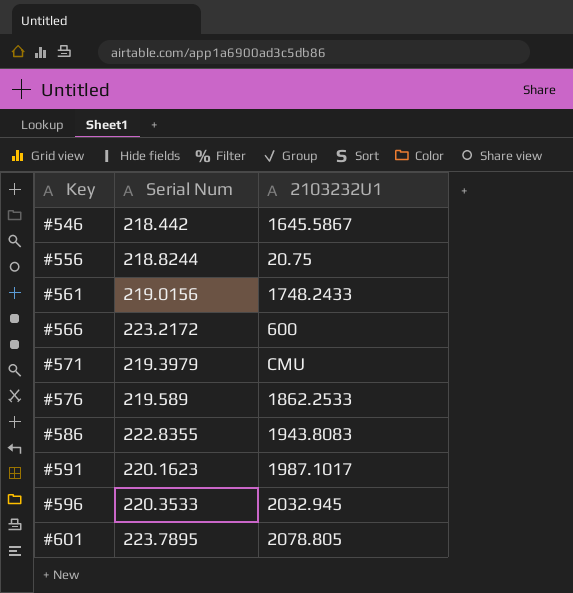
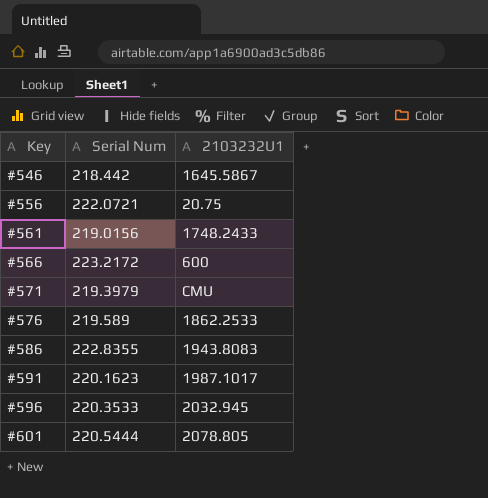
#556 | Serial Num: 218.8244 -> 222.0721
#601 | Serial Num: 223.7895 -> 220.5444

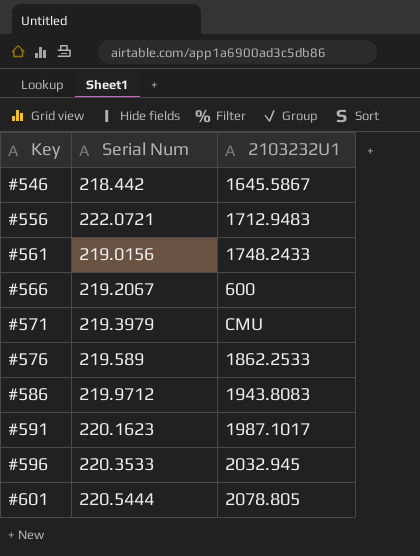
#556 | 2103232U1: 20.75 -> 1712.9483
#566 | Serial Num: 223.2172 -> 219.2067
#586 | Serial Num: 222.8355 -> 219.9712

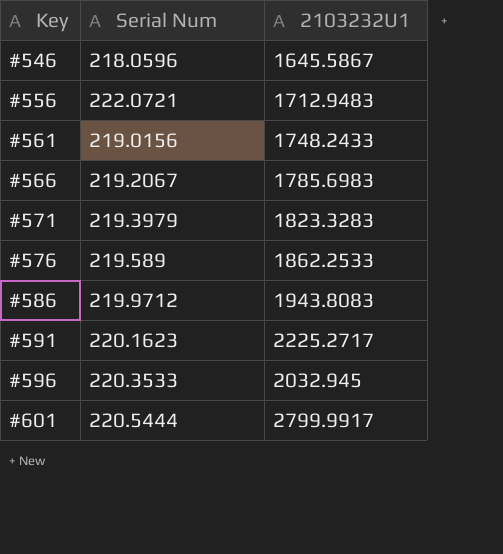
#546 | Serial Num: 218.442 -> 218.0596
#566 | 2103232U1: 600 -> 1785.6983
#571 | 2103232U1: CMU -> 1823.3283
#591 | 2103232U1: 1987.1017 -> 2225.2717
#601 | 2103232U1: 2078.805 -> 2799.9917

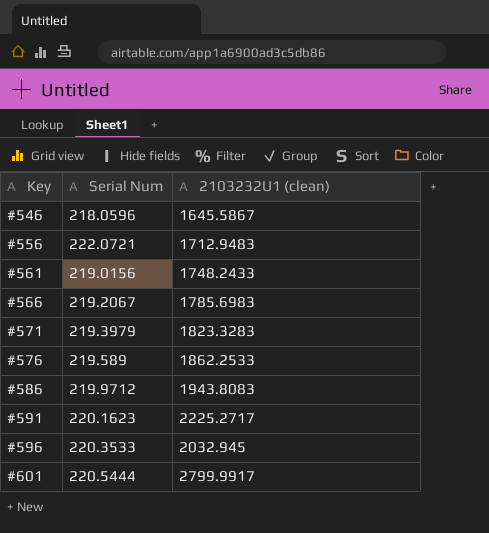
column name: 2103232U1 -> 2103232U1 (clean)

